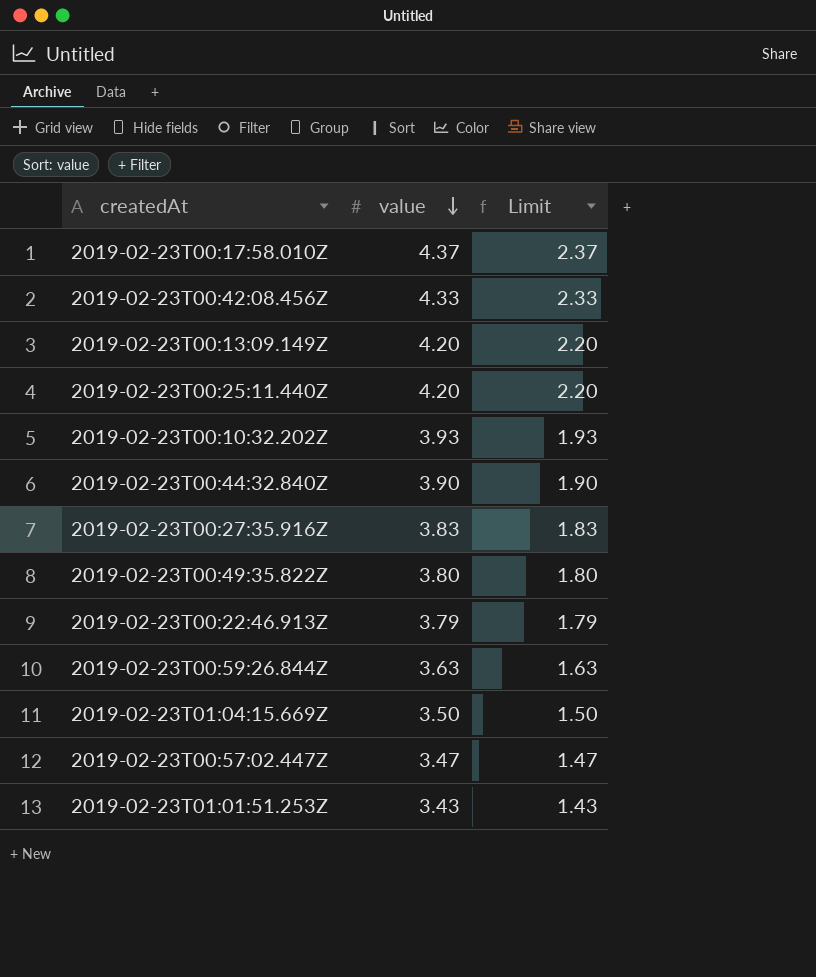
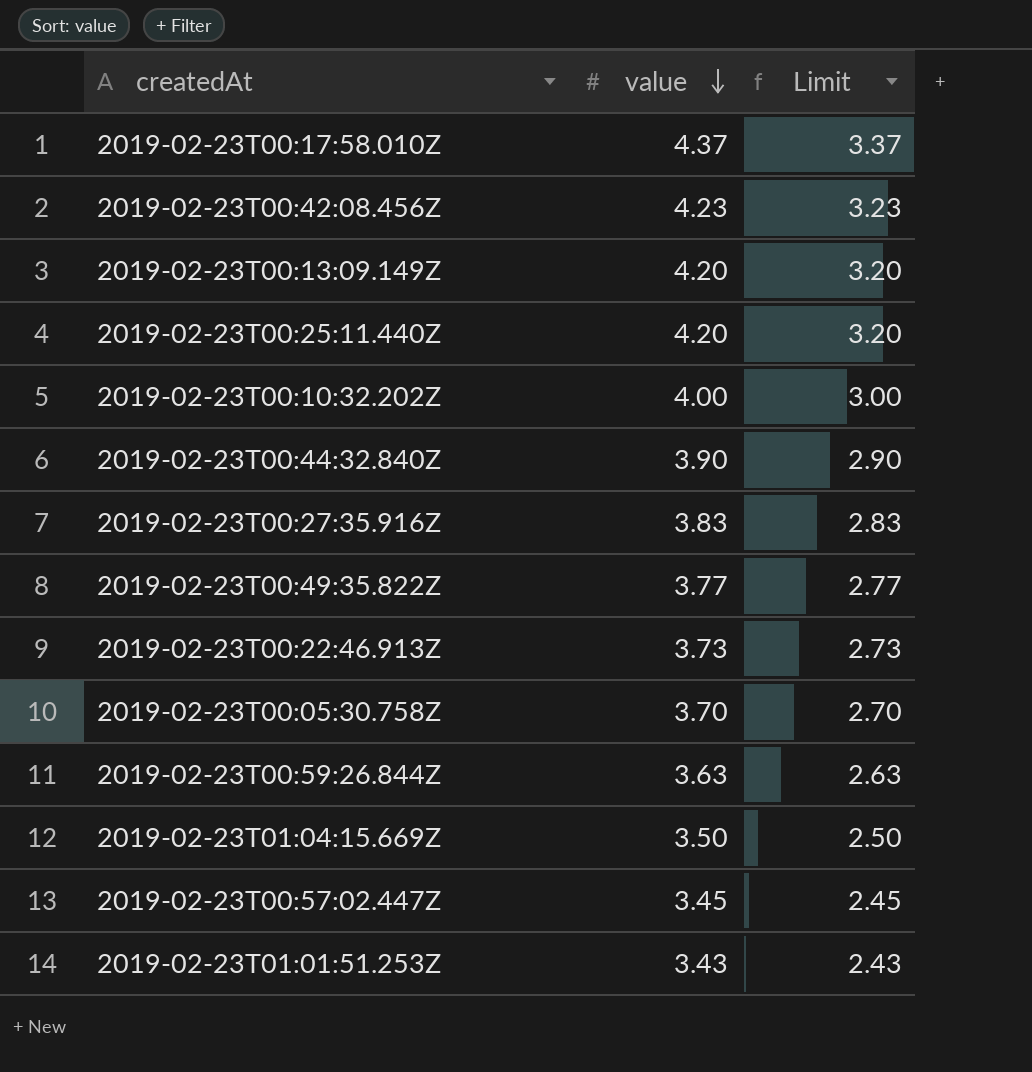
column Limit | formula: [value] - 2 -> [value] - 1
2019-02-23T00:42:08.456Z | value: 4.33 -> 4.23
2019-02-23T00:10:32.202Z | value: 3.93 -> 4.00
2019-02-23T00:49:35.822Z | value: 3.80 -> 3.77
2019-02-23T00:22:46.913Z | value: 3.79 -> 3.73
row 2019-02-23T00:05:30.758Z: none -> 3.70 | 2.70
2019-02-23T00:57:02.447Z | value: 3.47 -> 3.45

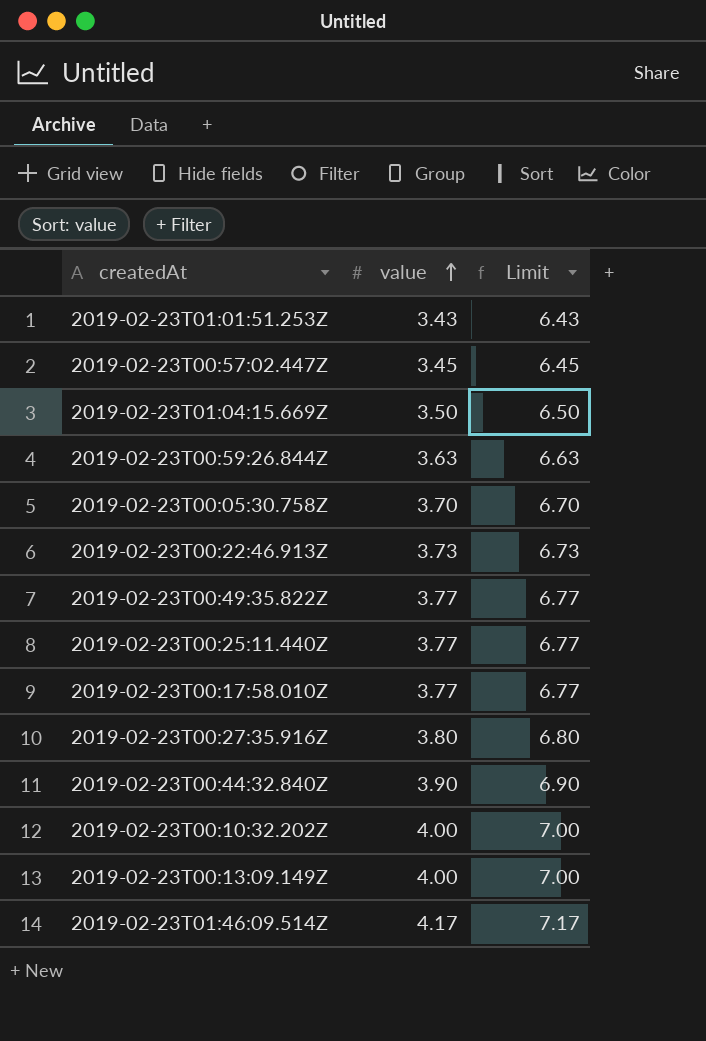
row order: value descending -> value ascending
column Limit | formula: [value] - 1 -> [value] + 3
row 2019-02-23T00:42:08.456Z: 4.23 | 3.23 -> none
2019-02-23T00:25:11.440Z | value: 4.20 -> 3.77
2019-02-23T00:17:58.010Z | value: 4.37 -> 3.77
2019-02-23T00:27:35.916Z | value: 3.83 -> 3.80
2019-02-23T00:13:09.149Z | value: 4.20 -> 4.00
row 2019-02-23T01:46:09.514Z: none -> 4.17 | 7.17

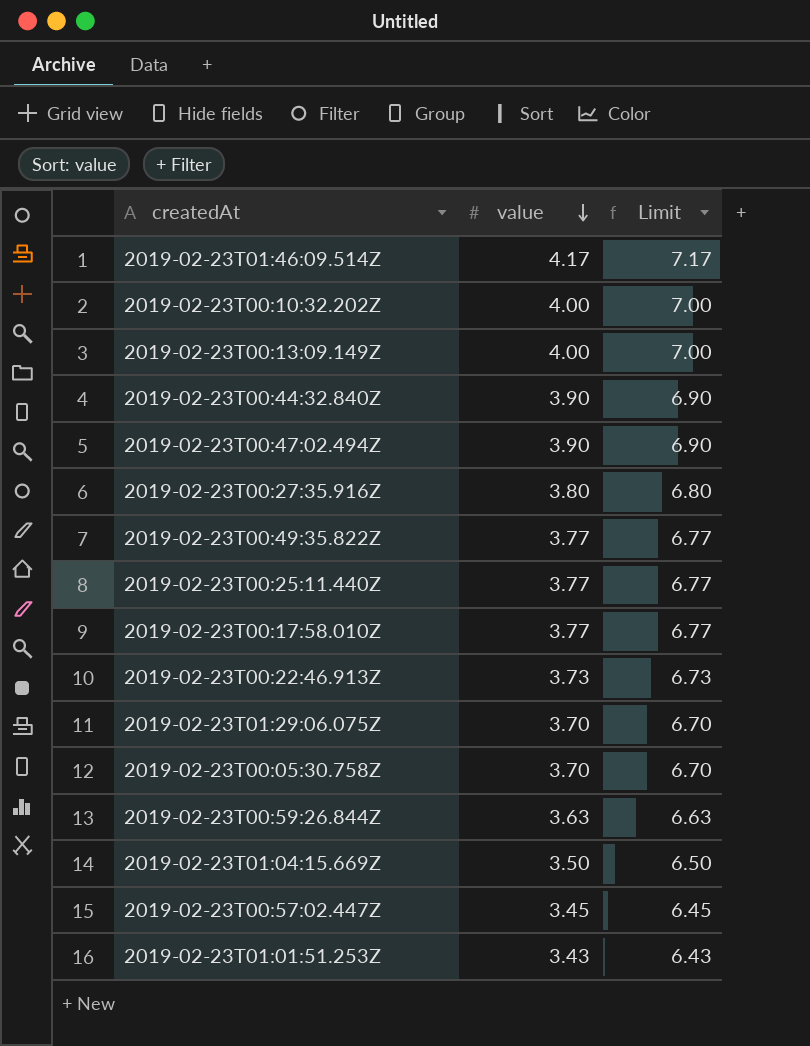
row order: value ascending -> value descending
row 2019-02-23T00:47:02.494Z: none -> 3.90 | 6.90
row 2019-02-23T01:29:06.075Z: none -> 3.70 | 6.70

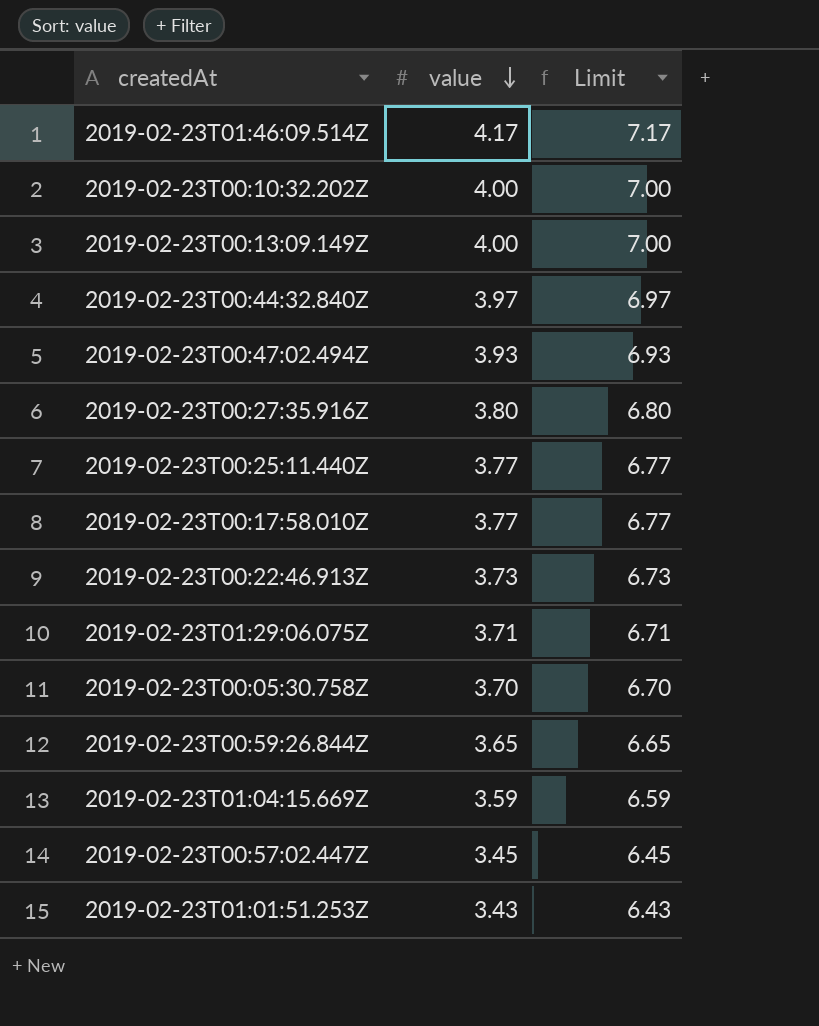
row 2019-02-23T00:49:35.822Z: 3.77 | 6.77 -> none
2019-02-23T00:44:32.840Z | value: 3.90 -> 3.97
2019-02-23T00:44:32.840Z | Limit: 6.90 -> 6.97
2019-02-23T00:47:02.494Z | value: 3.90 -> 3.93
2019-02-23T00:47:02.494Z | Limit: 6.90 -> 6.93
2019-02-23T01:29:06.075Z | value: 3.70 -> 3.71
2019-02-23T01:29:06.075Z | Limit: 6.70 -> 6.71
2019-02-23T00:59:26.844Z | value: 3.63 -> 3.65
2019-02-23T00:59:26.844Z | Limit: 6.63 -> 6.65
2019-02-23T01:04:15.669Z | value: 3.50 -> 3.59
2019-02-23T01:04:15.669Z | Limit: 6.50 -> 6.59

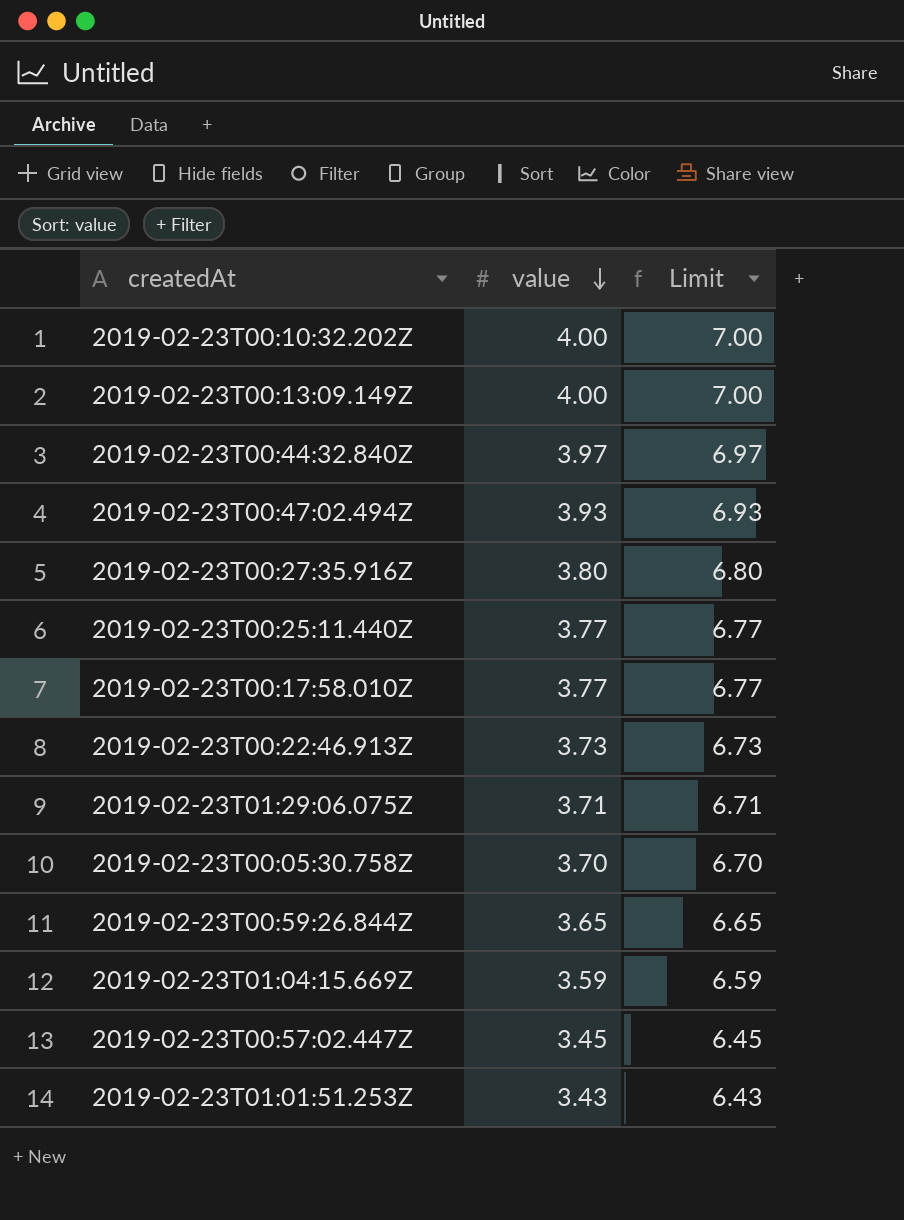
row 2019-02-23T01:46:09.514Z: 4.17 | 7.17 -> none

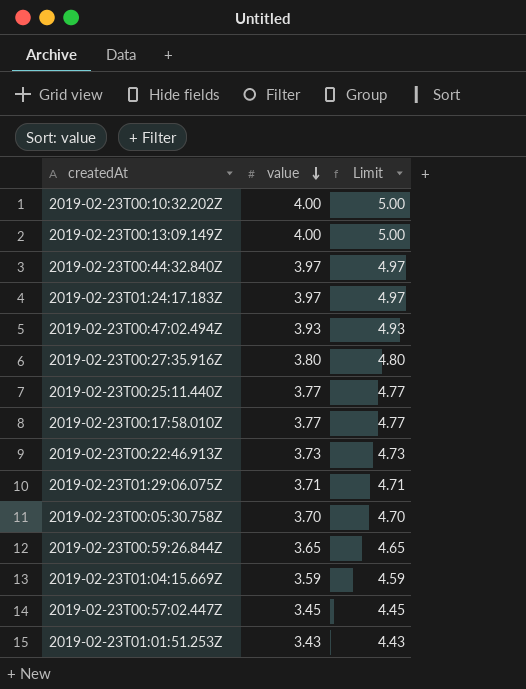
column Limit | formula: [value] + 3 -> [value] + 1
row 2019-02-23T01:24:17.183Z: none -> 3.97 | 4.97

